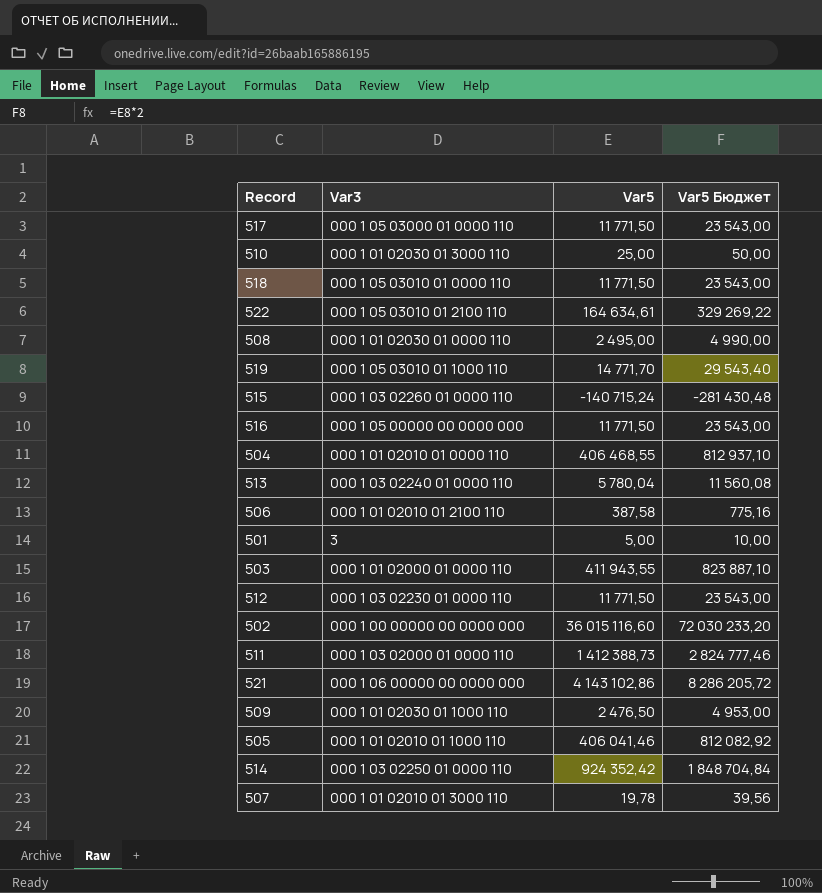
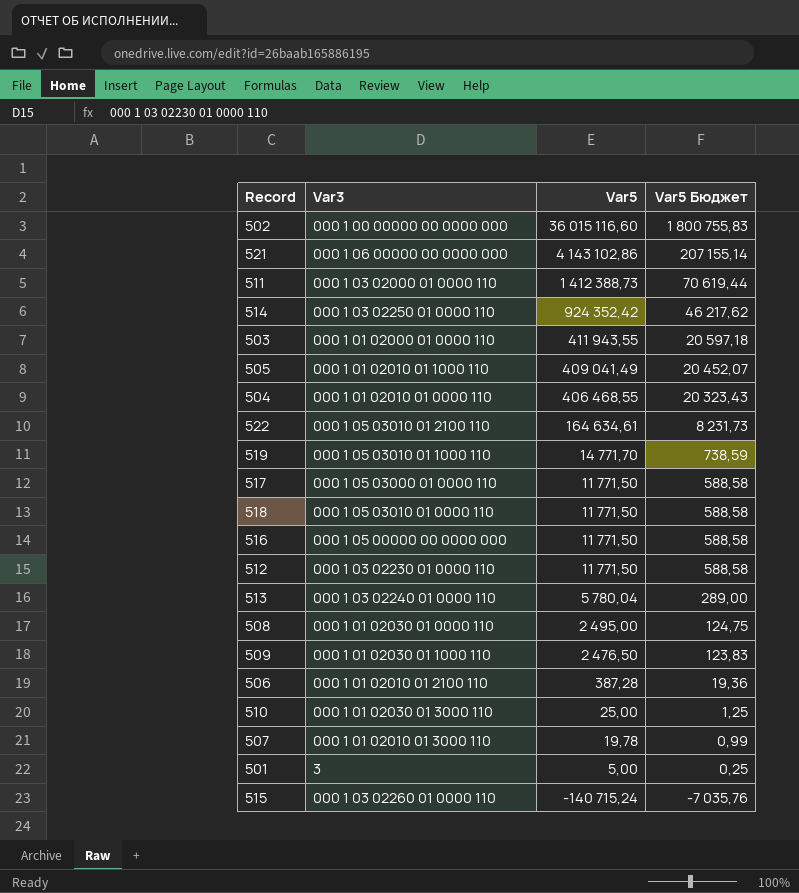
row order: none -> Var5 descending
column Var5 Бюджет | formula: [Var5] * 2 -> [Var5] * 0,05
505 | Var5: 406 041,46 -> 409 041,49
506 | Var5: 387,58 -> 387,28

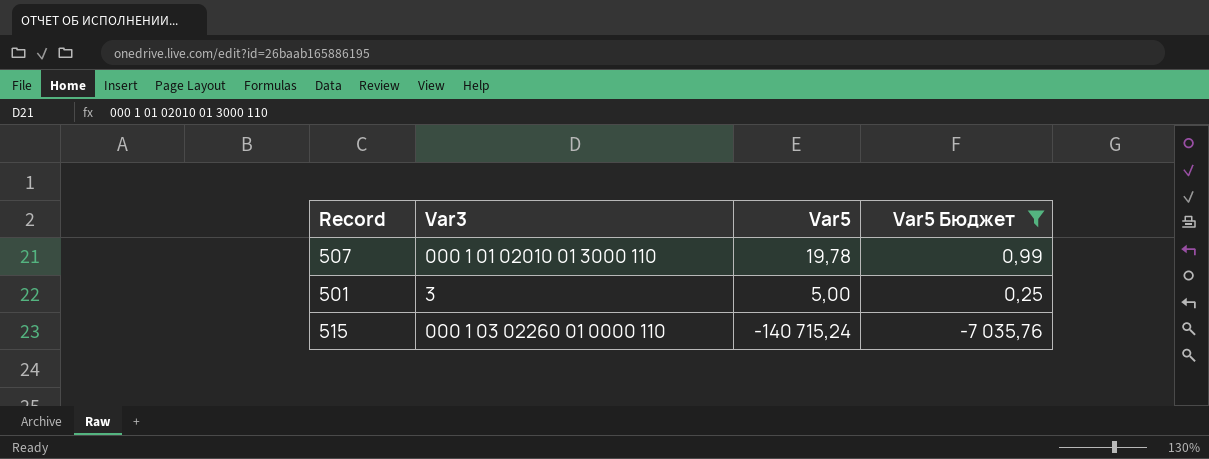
filter: none -> Var5 Бюджет <= 0,99

